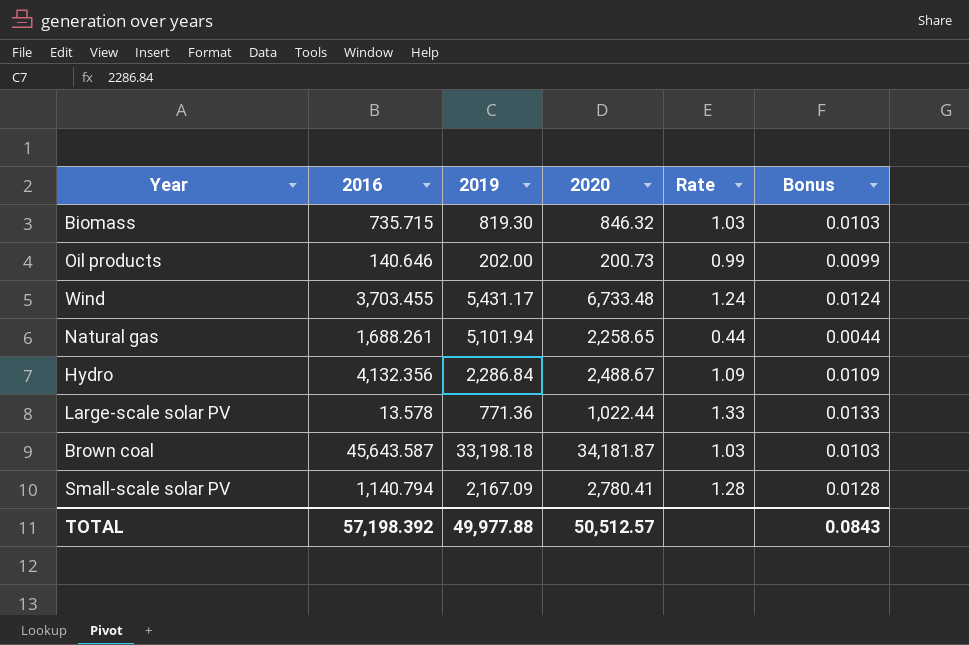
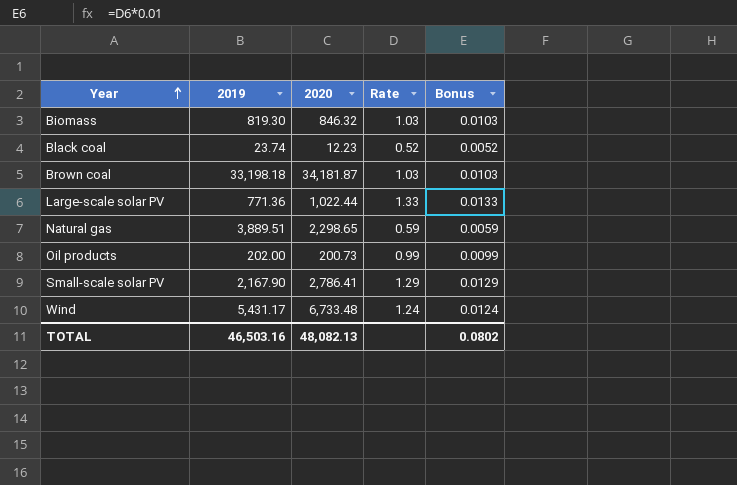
row order: none -> Year ascending
column 2016 | position: 2 -> none
row Hydro: 4,132.356 | 2,286.84 | 2,488.67 | 1.09 | 0.0109 -> none
row Black coal: none -> 23.74 | 12.23 | 0.52 | 0.0052
Natural gas | 2019: 5,101.94 -> 3,889.51
Natural gas | 2020: 2,258.65 -> 2,298.65
Natural gas | Rate: 0.44 -> 0.59
Natural gas | Bonus: 0.0044 -> 0.0059
Small-scale solar PV | 2019: 2,167.09 -> 2,167.90
Small-scale solar PV | 2020: 2,780.41 -> 2,786.41
Small-scale solar PV | Rate: 1.28 -> 1.29
Small-scale solar PV | Bonus: 0.0128 -> 0.0129
TOTAL | 2019: 49,977.88 -> 46,503.16
TOTAL | 2020: 50,512.57 -> 48,082.13
TOTAL | Bonus: 0.0843 -> 0.0802

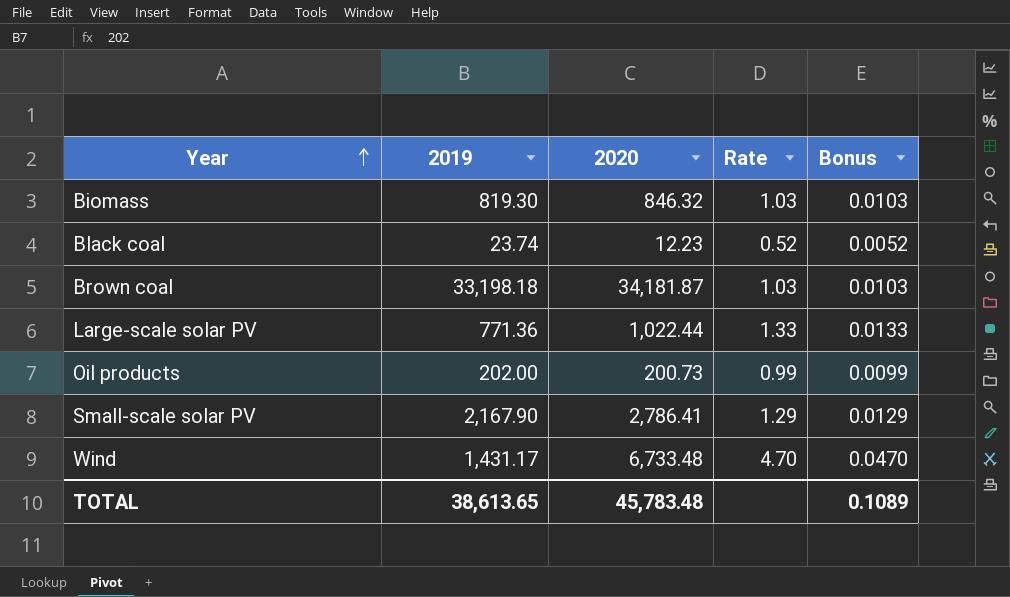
row Natural gas: 3,889.51 | 2,298.65 | 0.59 | 0.0059 -> none
Wind | 2019: 5,431.17 -> 1,431.17
Wind | Rate: 1.24 -> 4.70
Wind | Bonus: 0.0124 -> 0.0470
TOTAL | 2019: 46,503.16 -> 38,613.65
TOTAL | 2020: 48,082.13 -> 45,783.48
TOTAL | Bonus: 0.0802 -> 0.1089

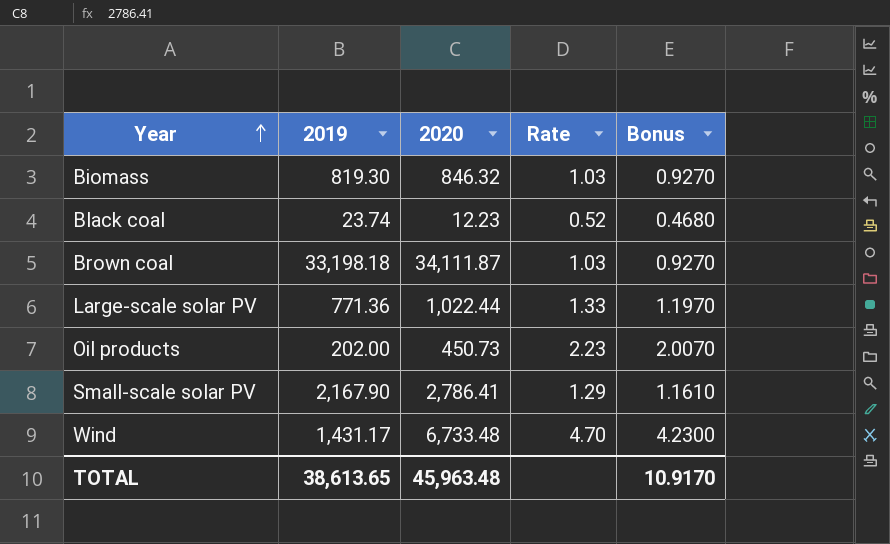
column Bonus | formula: [Rate] * 0.01 -> [Rate] * 0.9
Brown coal | 2020: 34,181.87 -> 34,111.87
Oil products | 2020: 200.73 -> 450.73
Oil products | Rate: 0.99 -> 2.23
TOTAL | 2020: 45,783.48 -> 45,963.48
TOTAL | Bonus: 0.1089 -> 10.9170

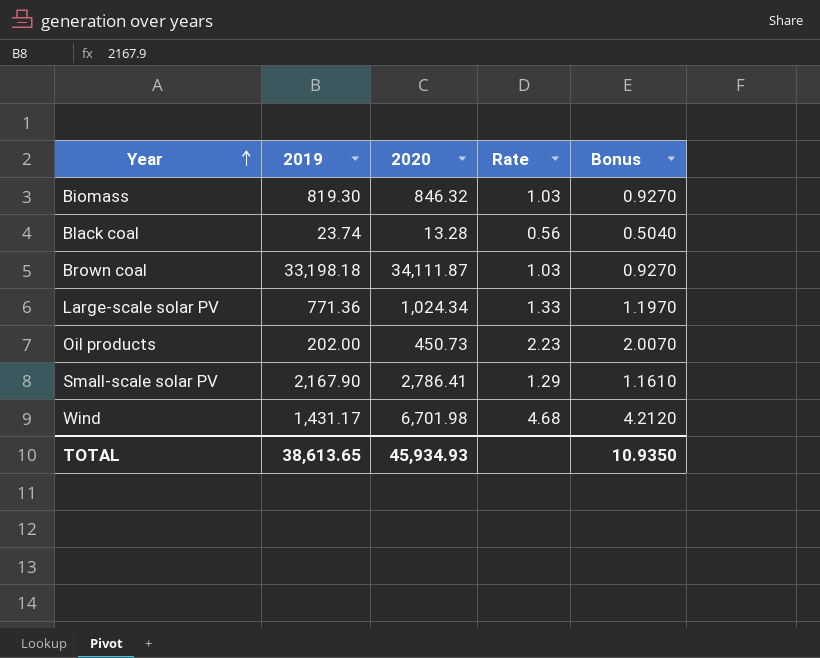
Black coal | 2020: 12.23 -> 13.28
Black coal | Rate: 0.52 -> 0.56
Black coal | Bonus: 0.4680 -> 0.5040
Large-scale solar PV | 2020: 1,022.44 -> 1,024.34
Wind | 2020: 6,733.48 -> 6,701.98
Wind | Rate: 4.70 -> 4.68
Wind | Bonus: 4.2300 -> 4.2120
TOTAL | 2020: 45,963.48 -> 45,934.93
TOTAL | Bonus: 10.9170 -> 10.9350

